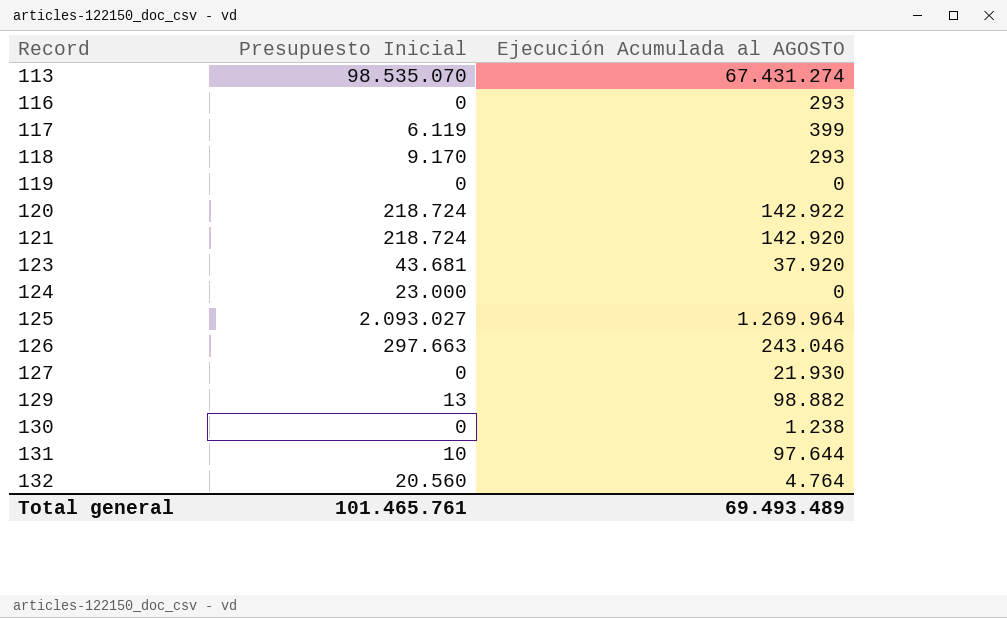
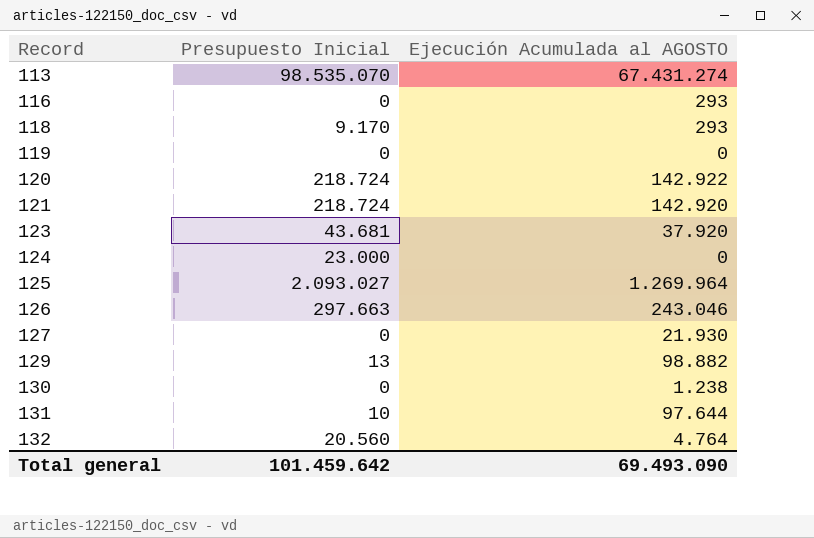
row 117: 6.119 | 399 -> none
Total general | Presupuesto Inicial: 101.465.761 -> 101.459.642
Total general | Ejecución Acumulada al AGOSTO: 69.493.489 -> 69.493.090

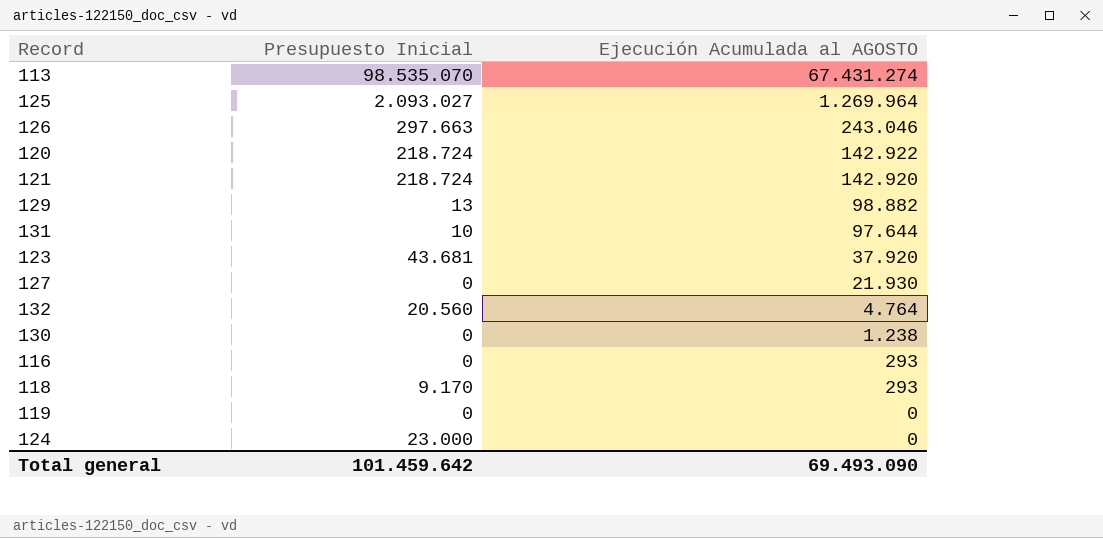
row order: Record ascending -> Ejecución Acumulada al AGOSTO descending

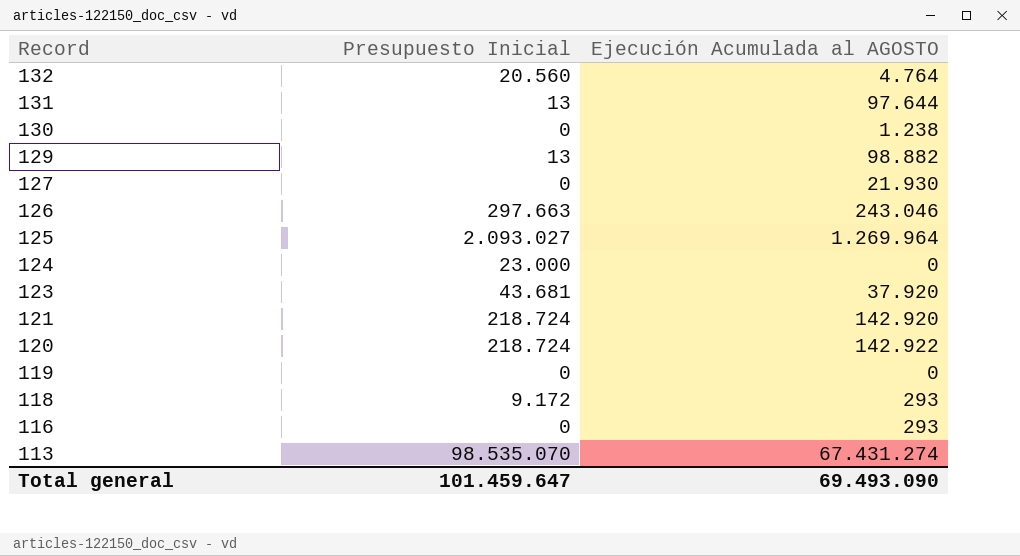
row order: Ejecución Acumulada al AGOSTO descending -> Record descending
131 | Presupuesto Inicial: 10 -> 13
118 | Presupuesto Inicial: 9.170 -> 9.172
Total general | Presupuesto Inicial: 101.459.642 -> 101.459.647

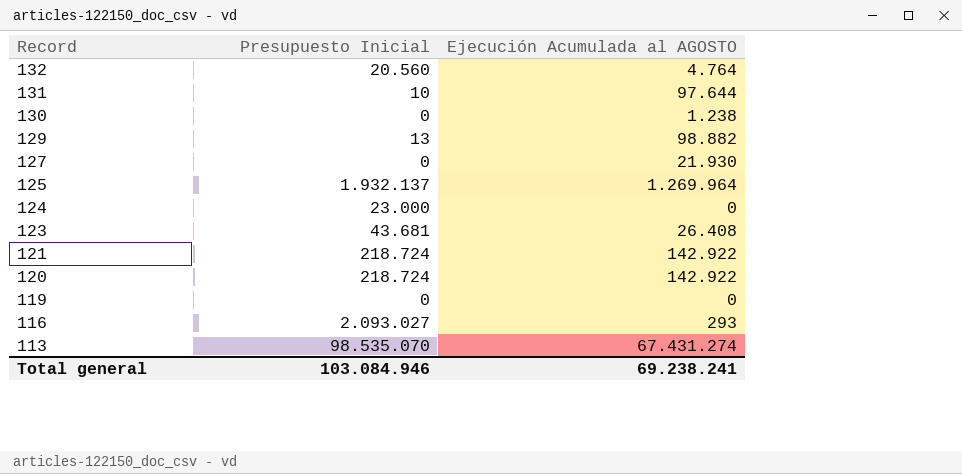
row 126: 297.663 | 243.046 -> none
row 118: 9.172 | 293 -> none
131 | Presupuesto Inicial: 13 -> 10
125 | Presupuesto Inicial: 2.093.027 -> 1.932.137
123 | Ejecución Acumulada al AGOSTO: 37.920 -> 26.408
121 | Ejecución Acumulada al AGOSTO: 142.920 -> 142.922
116 | Presupuesto Inicial: 0 -> 2.093.027
Total general | Presupuesto Inicial: 101.459.647 -> 103.084.946
Total general | Ejecución Acumulada al AGOSTO: 69.493.090 -> 69.238.241

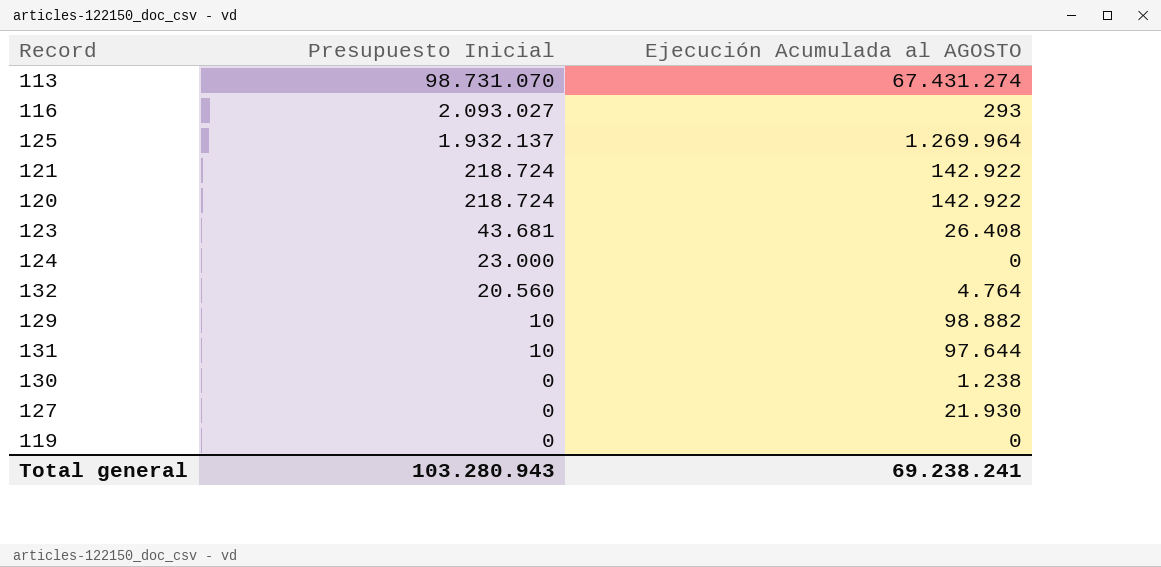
row order: Record descending -> Presupuesto Inicial descending
113 | Presupuesto Inicial: 98.535.070 -> 98.731.070
129 | Presupuesto Inicial: 13 -> 10
Total general | Presupuesto Inicial: 103.084.946 -> 103.280.943

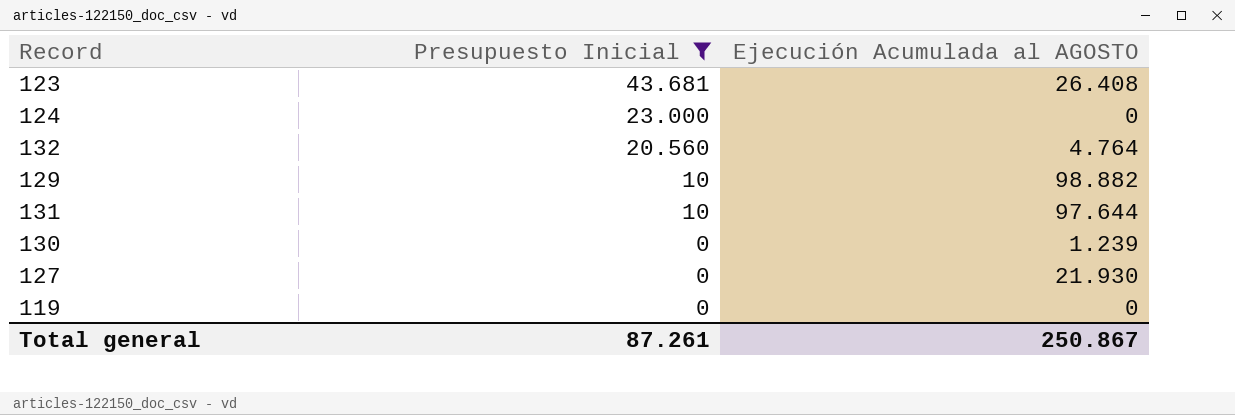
filter: none -> Presupuesto Inicial <= 43.681
130 | Ejecución Acumulada al AGOSTO: 1.238 -> 1.239
Total general | Presupuesto Inicial: 103.280.943 -> 87.261
Total general | Ejecución Acumulada al AGOSTO: 69.238.241 -> 250.867

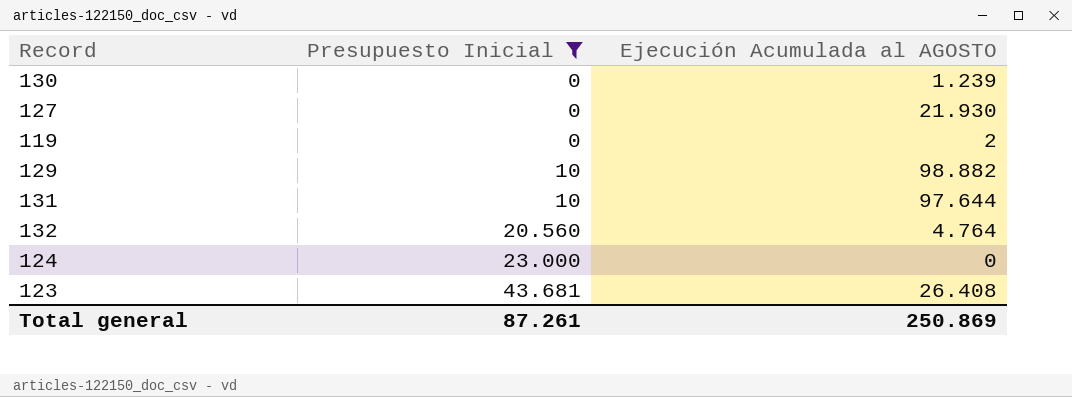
row order: Presupuesto Inicial descending -> Presupuesto Inicial ascending
119 | Ejecución Acumulada al AGOSTO: 0 -> 2
Total general | Ejecución Acumulada al AGOSTO: 250.867 -> 250.869

